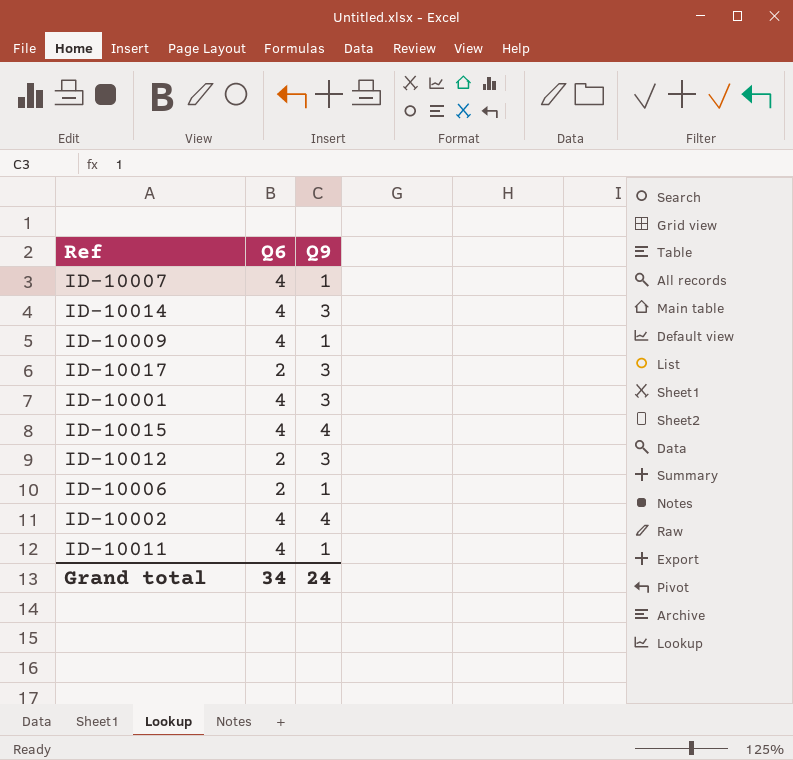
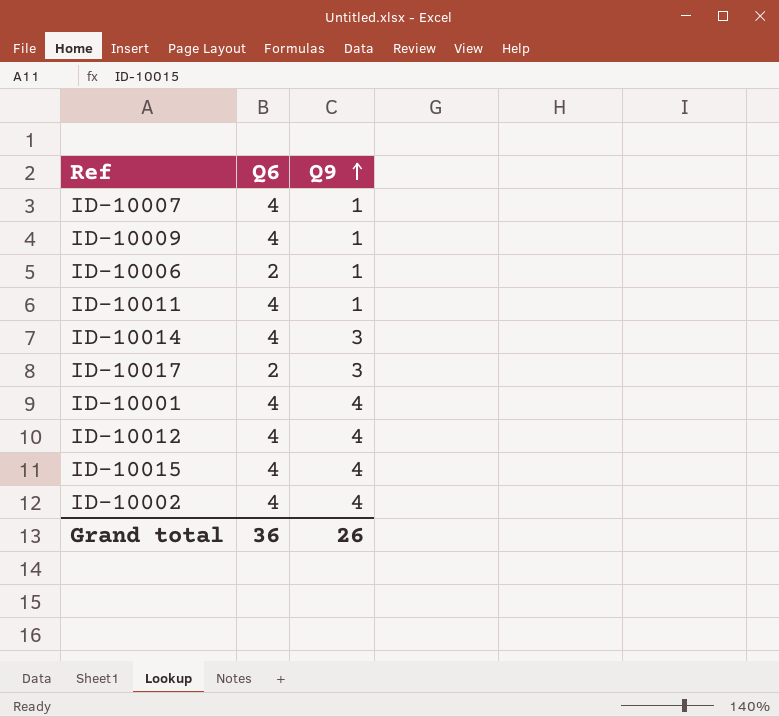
row order: none -> Q9 ascending
ID-10001 | Q9: 3 -> 4
ID-10012 | Q6: 2 -> 4
ID-10012 | Q9: 3 -> 4
Grand total | Q6: 34 -> 36
Grand total | Q9: 24 -> 26

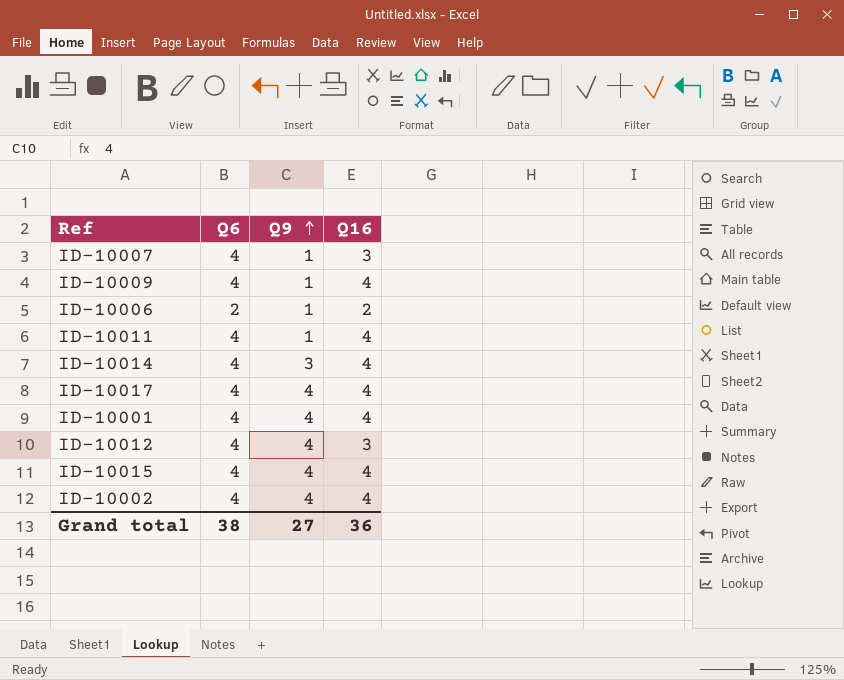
column Q16 | position: none -> 4
ID-10017 | Q6: 2 -> 4
ID-10017 | Q9: 3 -> 4
Grand total | Q6: 36 -> 38
Grand total | Q9: 26 -> 27

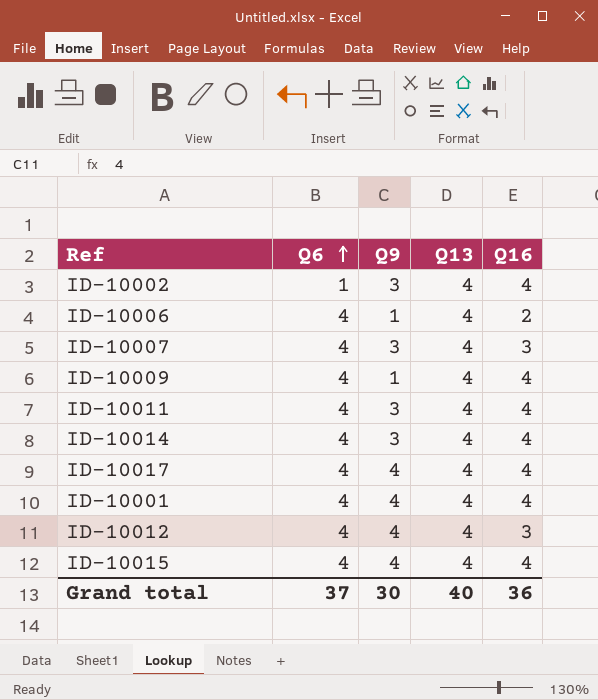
row order: Q9 ascending -> Q6 ascending
column Q13 | position: none -> 4
ID-10002 | Q6: 4 -> 1
ID-10002 | Q9: 4 -> 3
ID-10006 | Q6: 2 -> 4
ID-10007 | Q9: 1 -> 3
ID-10011 | Q9: 1 -> 3
Grand total | Q6: 38 -> 37
Grand total | Q9: 27 -> 30

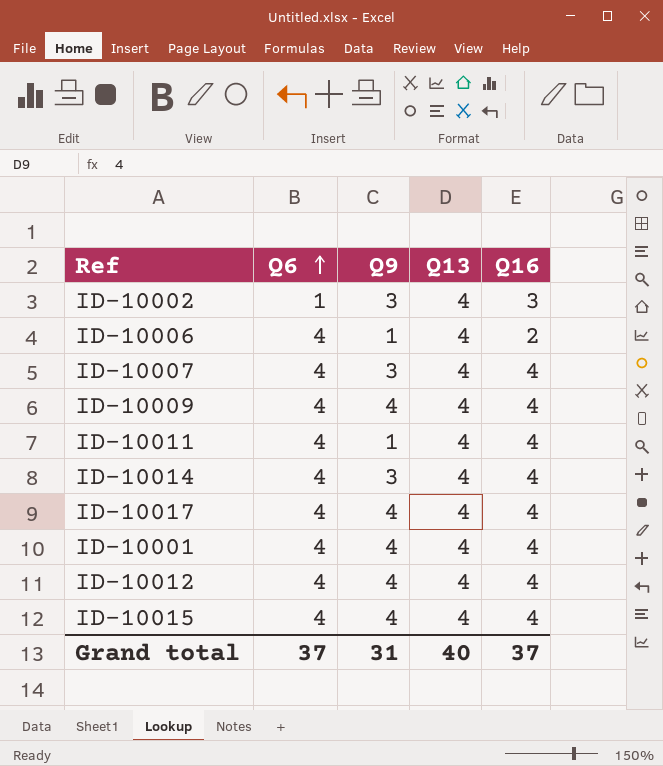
ID-10002 | Q16: 4 -> 3
ID-10007 | Q16: 3 -> 4
ID-10009 | Q9: 1 -> 4
ID-10011 | Q9: 3 -> 1
ID-10012 | Q16: 3 -> 4
Grand total | Q9: 30 -> 31
Grand total | Q16: 36 -> 37

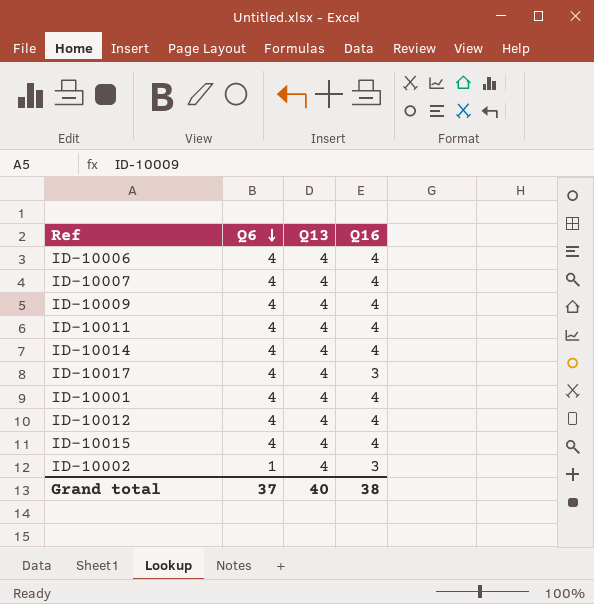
row order: Q6 ascending -> Q6 descending
column Q9 | position: 3 -> none
ID-10006 | Q16: 2 -> 4
ID-10017 | Q16: 4 -> 3
Grand total | Q16: 37 -> 38

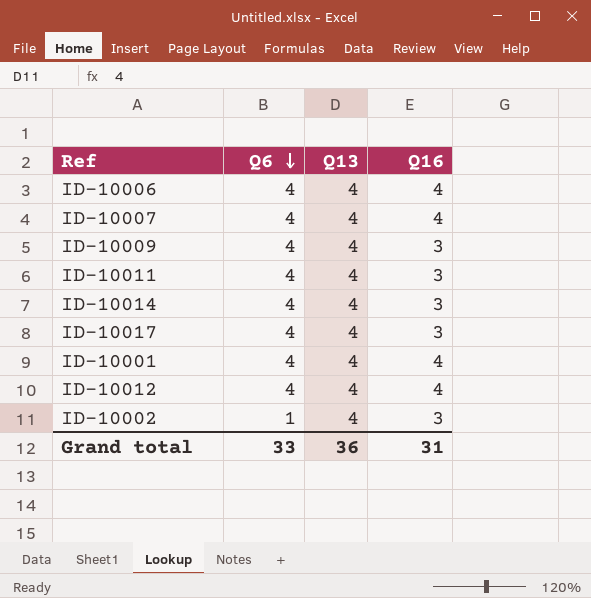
row ID-10015: 4 | 4 | 4 -> none
ID-10009 | Q16: 4 -> 3
ID-10011 | Q16: 4 -> 3
ID-10014 | Q16: 4 -> 3
Grand total | Q6: 37 -> 33
Grand total | Q13: 40 -> 36
Grand total | Q16: 38 -> 31

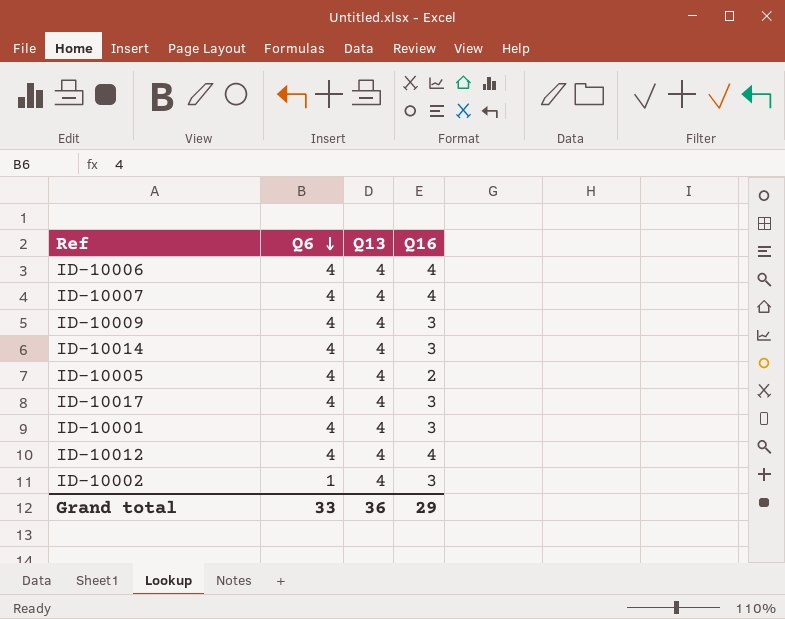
row ID-10011: 4 | 4 | 3 -> none
row ID-10005: none -> 4 | 4 | 2
ID-10001 | Q16: 4 -> 3
Grand total | Q16: 31 -> 29

